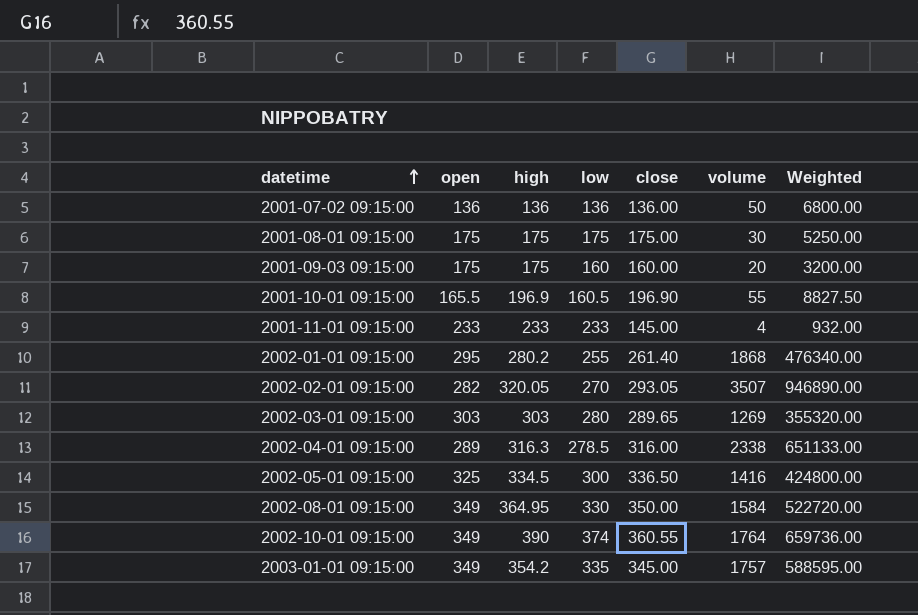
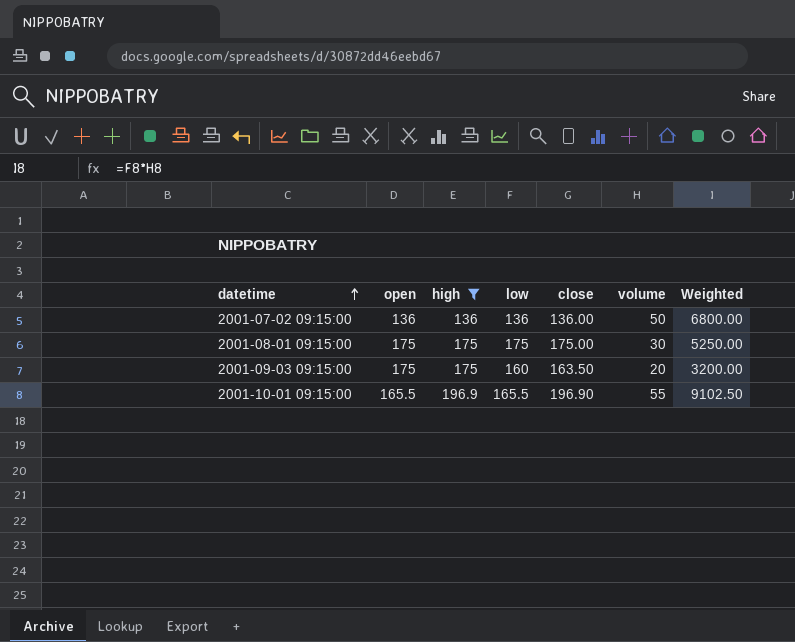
filter: none -> high <= 196.9
2001-09-03 09:15:00 | close: 160.00 -> 163.50
2001-10-01 09:15:00 | low: 160.5 -> 165.5
2001-10-01 09:15:00 | Weighted: 8827.50 -> 9102.50

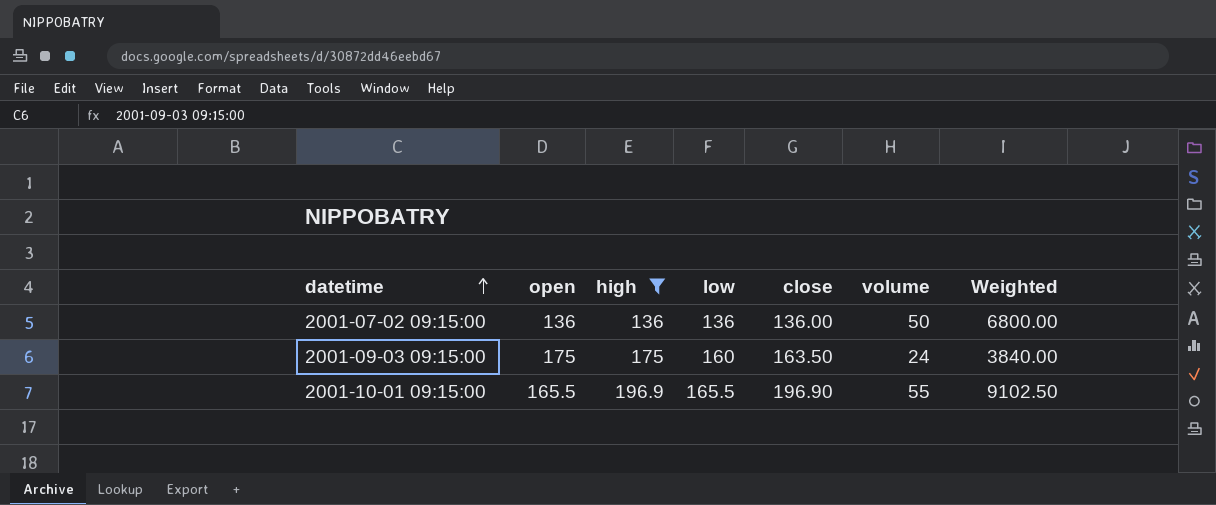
row 2001-08-01 09:15:00: 175 | 175 | 175 | 175.00 | 30 | 5250.00 -> none
2001-09-03 09:15:00 | volume: 20 -> 24
2001-09-03 09:15:00 | Weighted: 3200.00 -> 3840.00

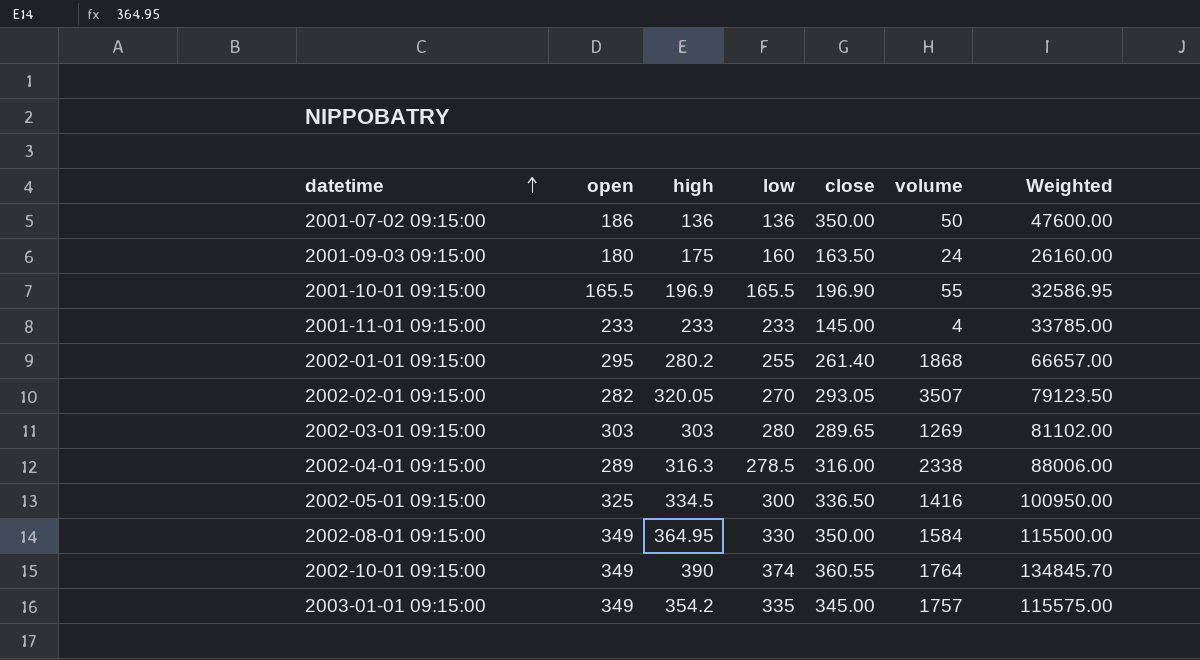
filter: high <= 196.9 -> none
column Weighted | formula: [low] * [volume] -> [low] * [close]
2001-07-02 09:15:00 | open: 136 -> 186
2001-07-02 09:15:00 | close: 136.00 -> 350.00
2001-09-03 09:15:00 | open: 175 -> 180

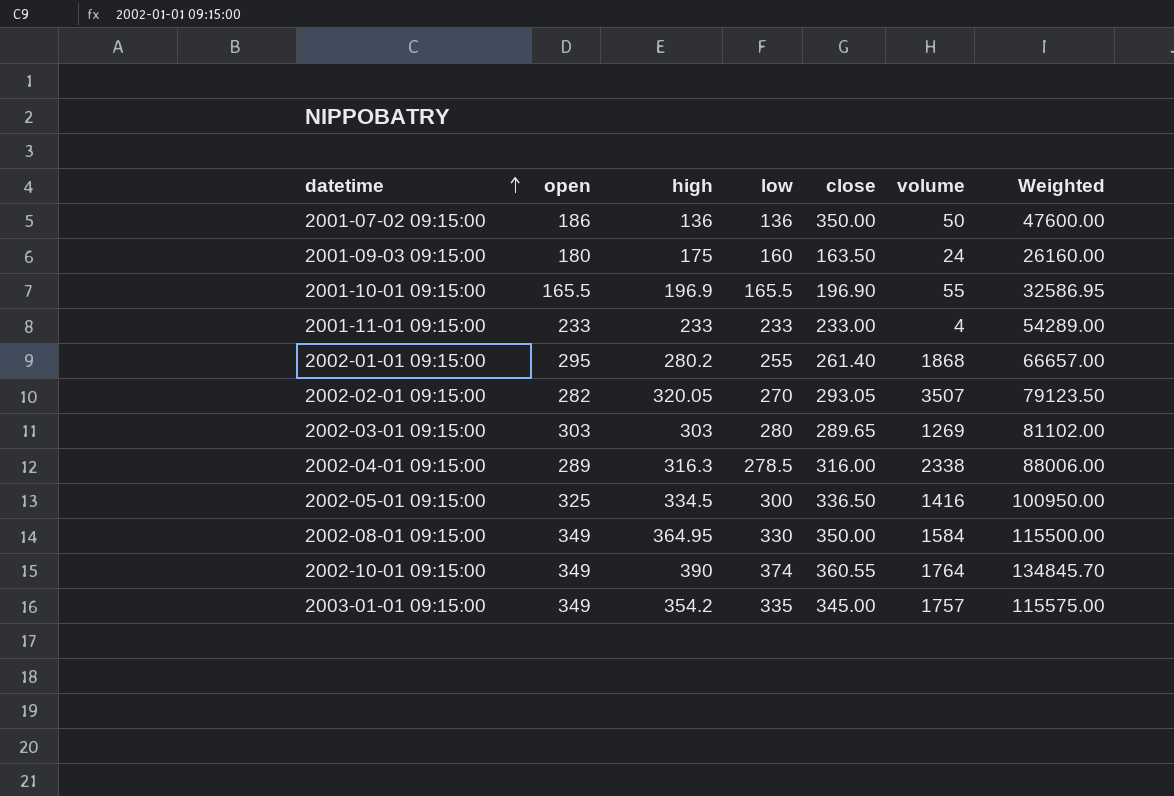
2001-11-01 09:15:00 | close: 145.00 -> 233.00
2001-11-01 09:15:00 | Weighted: 33785.00 -> 54289.00

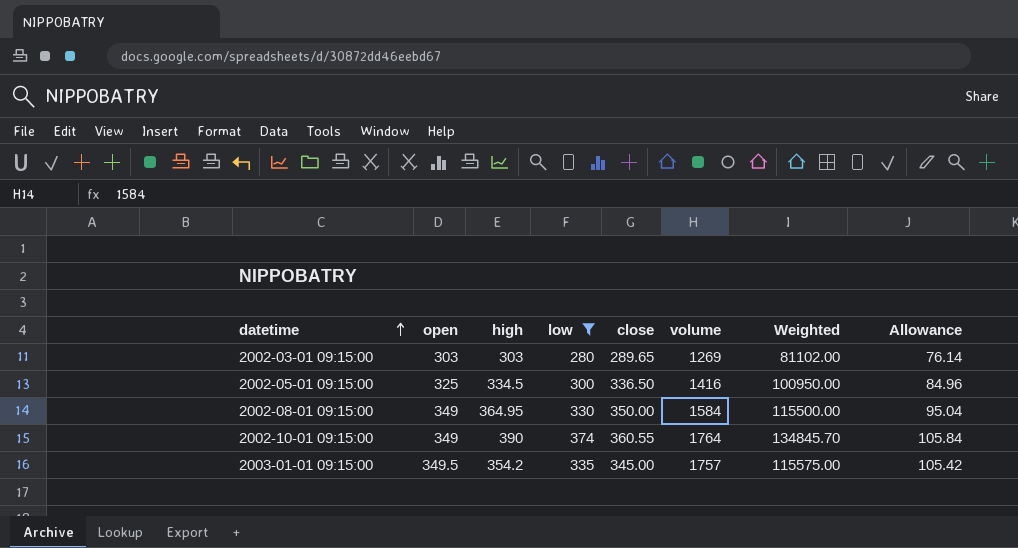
filter: none -> low >= 280
column Allowance | formula: none -> [volume] * 0.06
2003-01-01 09:15:00 | open: 349 -> 349.5

